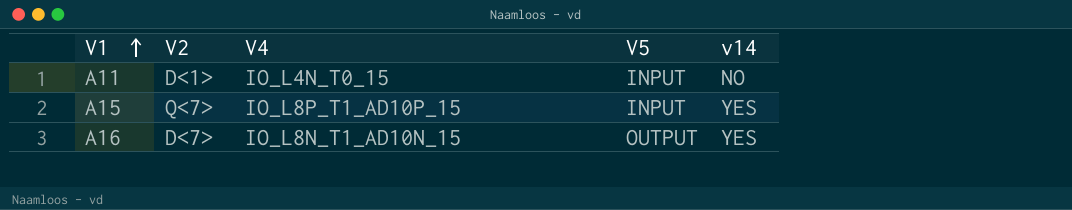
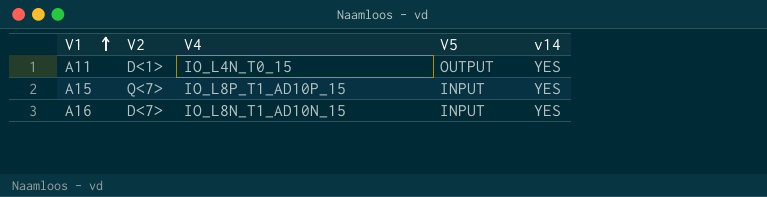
A11 | V5: INPUT -> OUTPUT
A11 | v14: NO -> YES
A16 | V5: OUTPUT -> INPUT

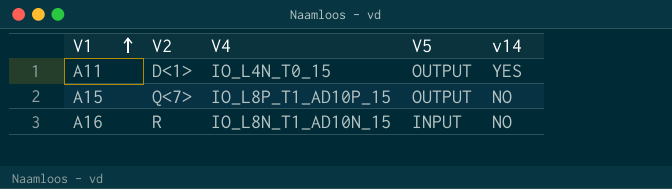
A15 | V5: INPUT -> OUTPUT
A15 | v14: YES -> NO
A16 | V2: D<7> -> R
A16 | v14: YES -> NO

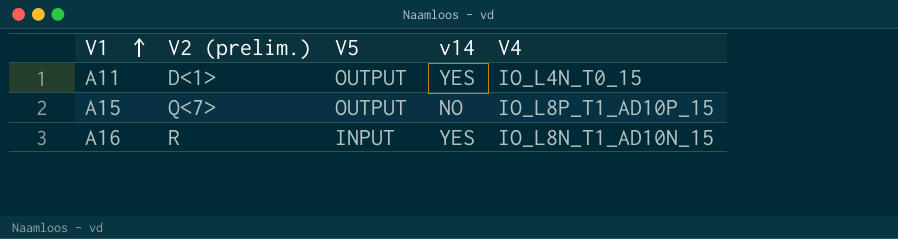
column name: V2 -> V2 (prelim.)
column V4 | position: 3 -> 5
A16 | v14: NO -> YES

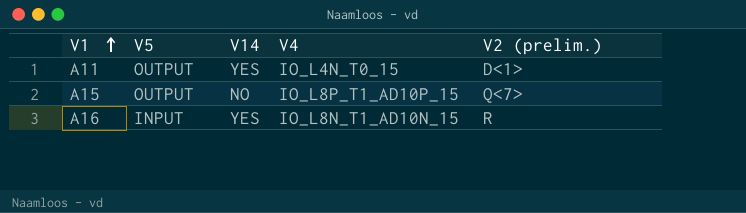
column name: v14 -> V14
column V2 (prelim.) | position: 2 -> 5

